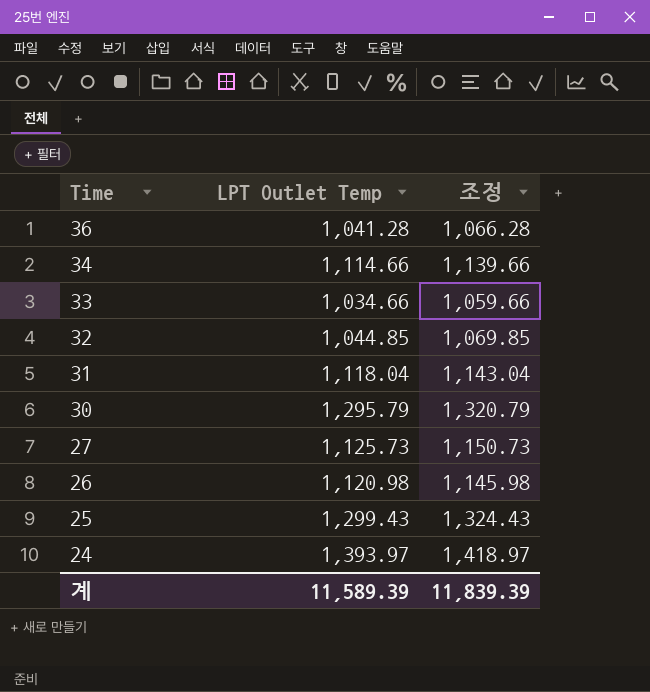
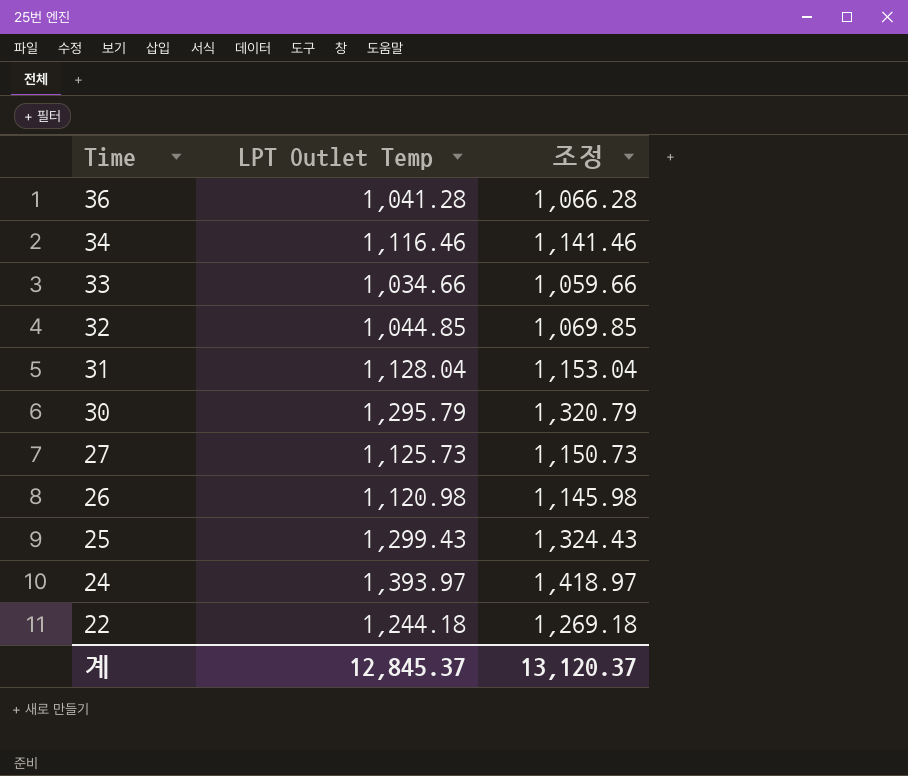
34 | LPT Outlet Temp: 1,114.66 -> 1,116.46
34 | 조정: 1,139.66 -> 1,141.46
31 | LPT Outlet Temp: 1,118.04 -> 1,128.04
31 | 조정: 1,143.04 -> 1,153.04
row 22: none -> 1,244.18 | 1,269.18
계 | LPT Outlet Temp: 11,589.39 -> 12,845.37
계 | 조정: 11,839.39 -> 13,120.37

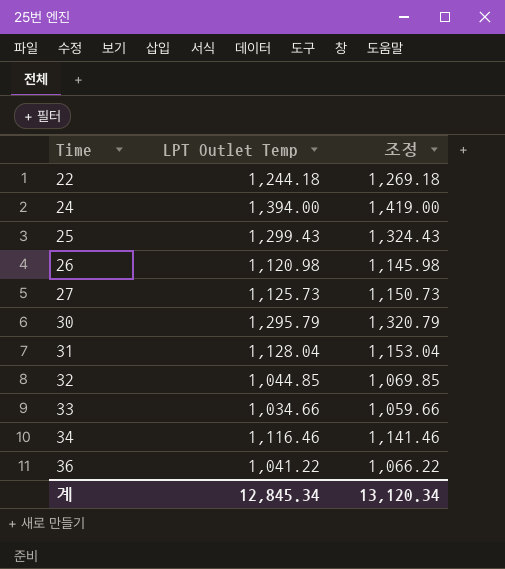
row order: Time descending -> Time ascending
24 | LPT Outlet Temp: 1,393.97 -> 1,394.00
24 | 조정: 1,418.97 -> 1,419.00
36 | LPT Outlet Temp: 1,041.28 -> 1,041.22
36 | 조정: 1,066.28 -> 1,066.22
계 | LPT Outlet Temp: 12,845.37 -> 12,845.34
계 | 조정: 13,120.37 -> 13,120.34

